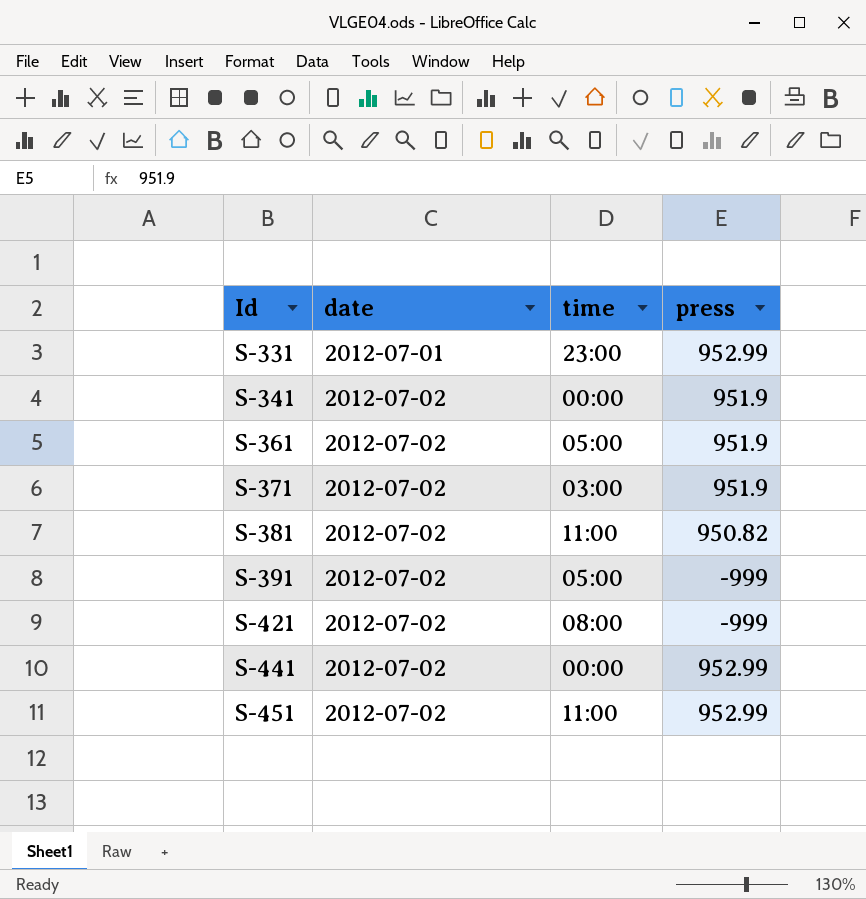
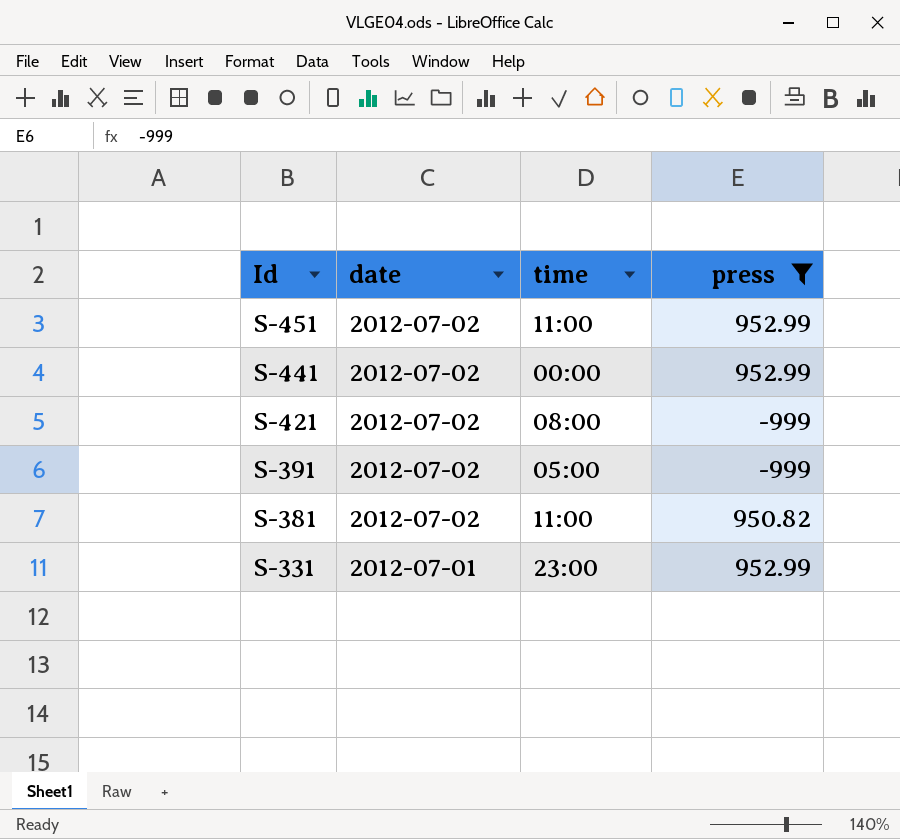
filter: none -> press != 951.9
row order: Id ascending -> Id descending

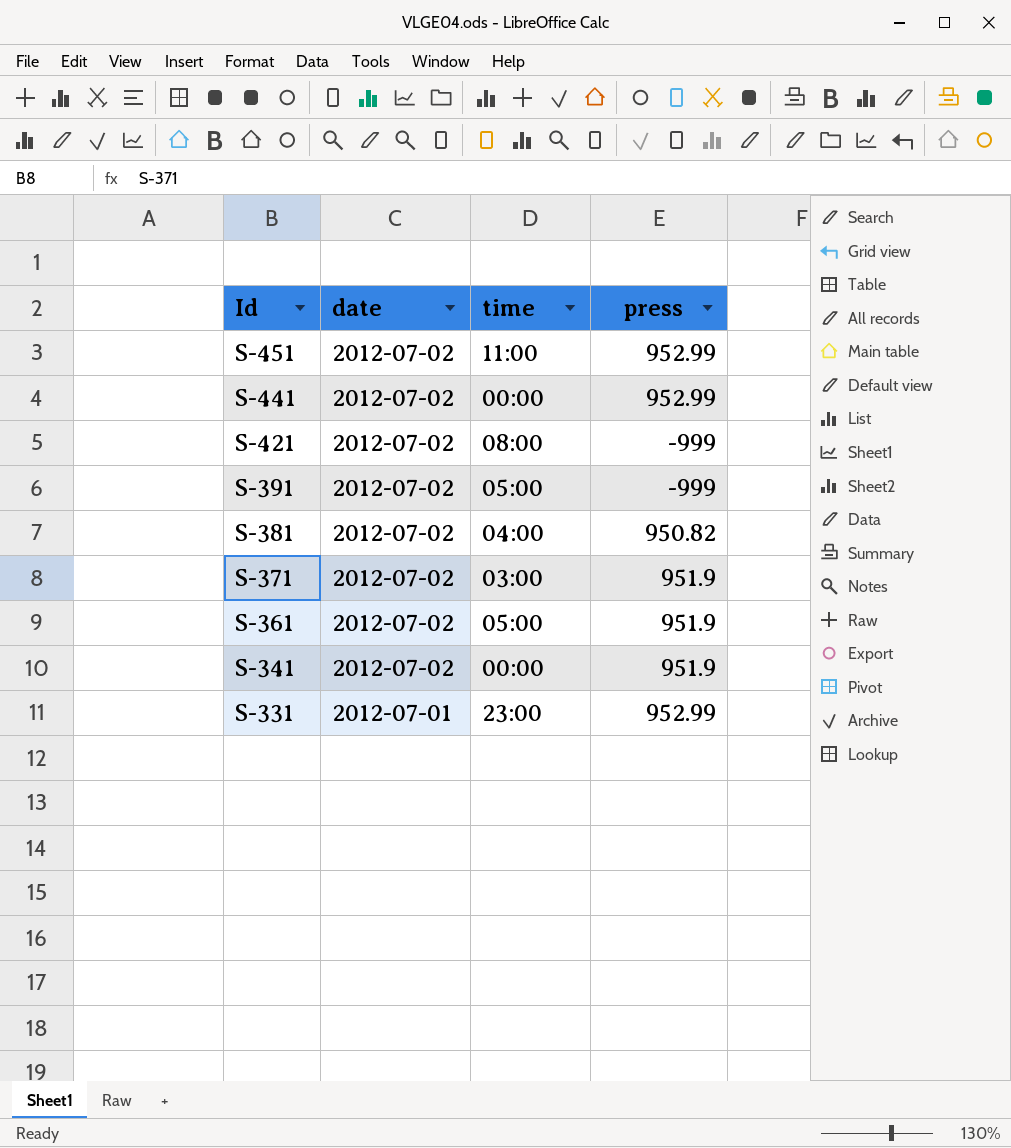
filter: press != 951.9 -> none
S-381 | time: 11:00 -> 04:00

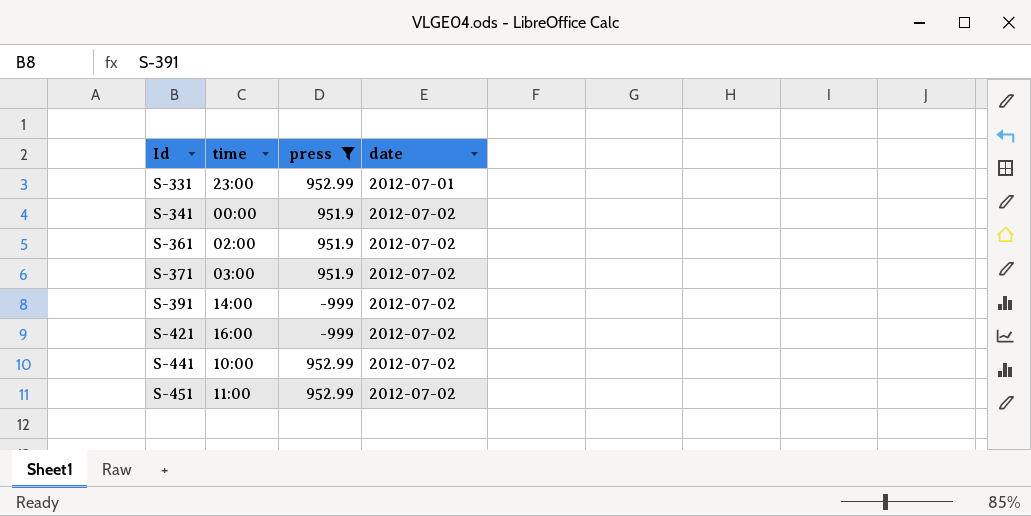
filter: none -> press != 950.82
row order: Id descending -> Id ascending
column date | position: 2 -> 4
S-361 | time: 05:00 -> 02:00
S-391 | time: 05:00 -> 14:00
S-421 | time: 08:00 -> 16:00
S-441 | time: 00:00 -> 10:00

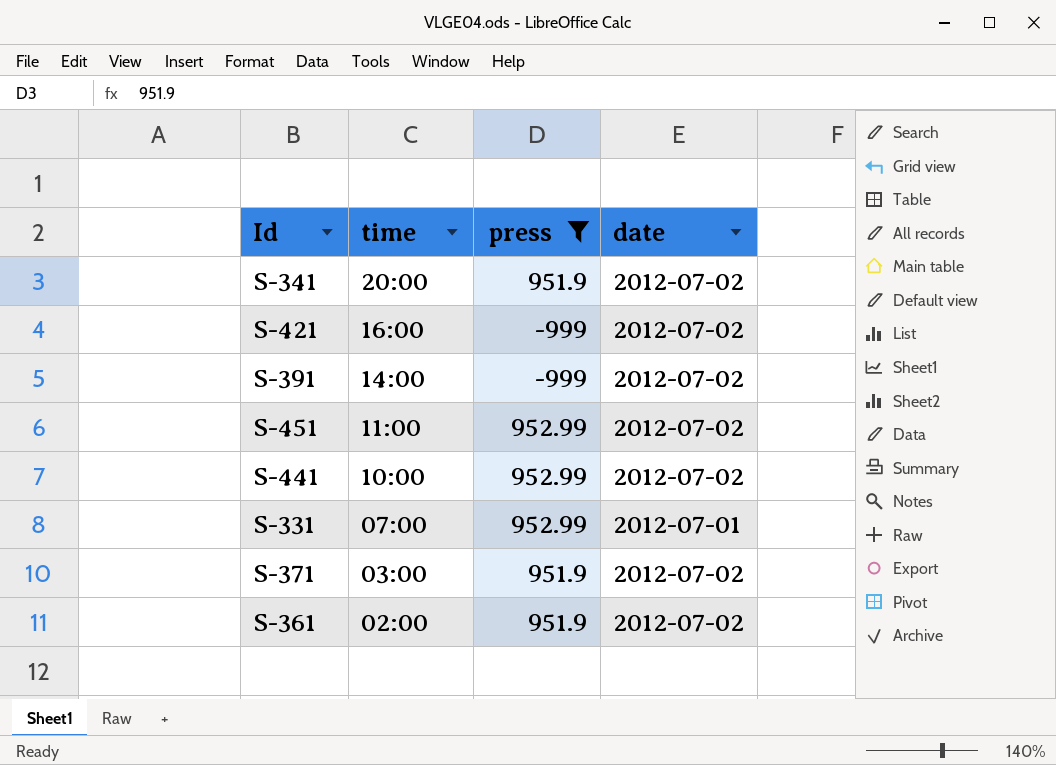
row order: Id ascending -> time descending
S-341 | time: 00:00 -> 20:00
S-331 | time: 23:00 -> 07:00

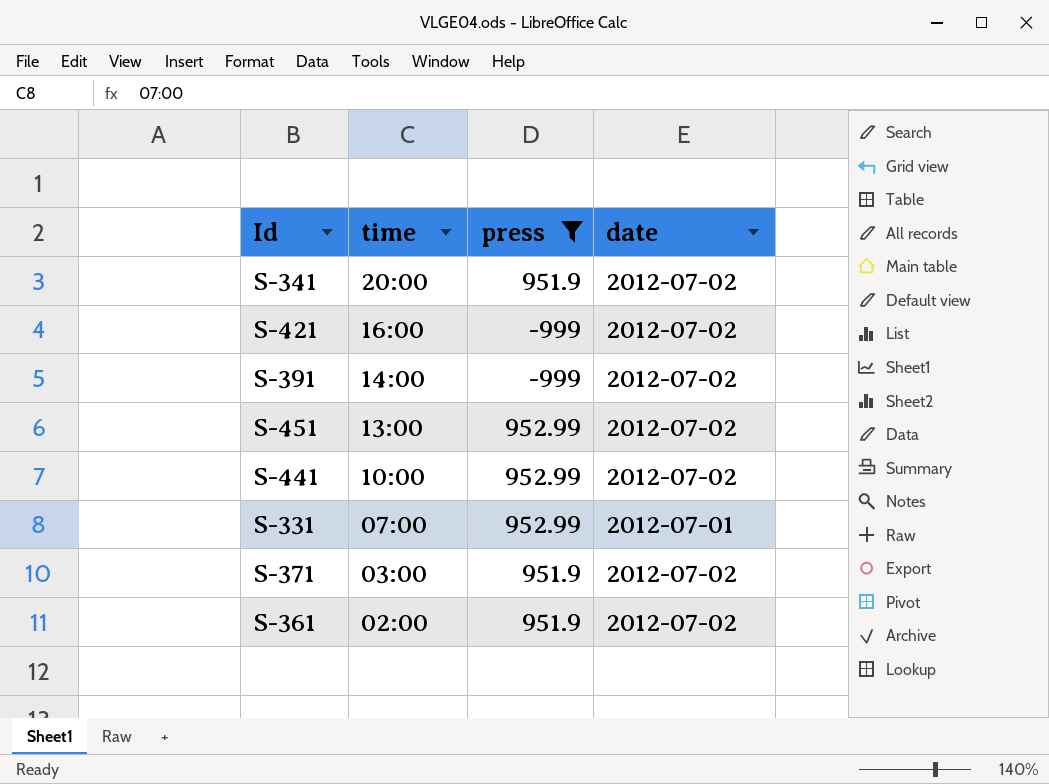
S-451 | time: 11:00 -> 13:00

